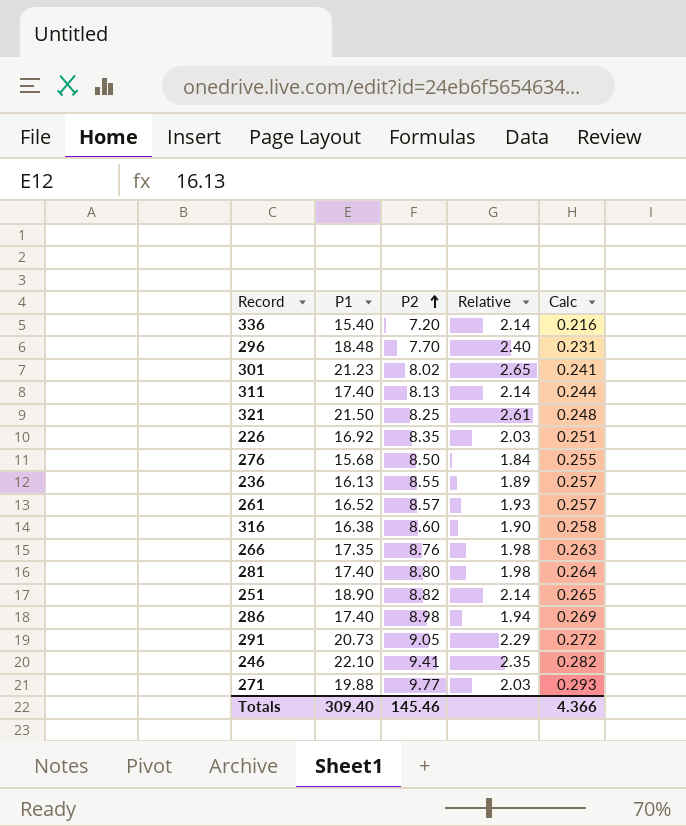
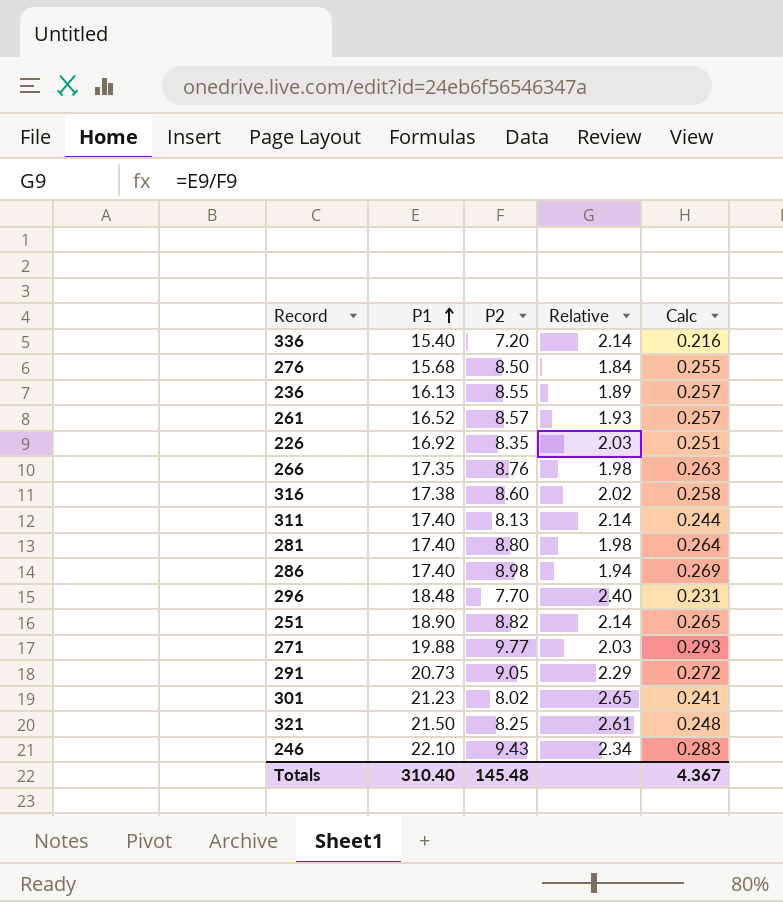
row order: P2 ascending -> P1 ascending
316 | P1: 16.38 -> 17.38
316 | Relative: 1.90 -> 2.02
246 | P2: 9.41 -> 9.43
246 | Relative: 2.35 -> 2.34
246 | Calc: 0.282 -> 0.283
Totals | P1: 309.40 -> 310.40
Totals | P2: 145.46 -> 145.48
Totals | Calc: 4.366 -> 4.367

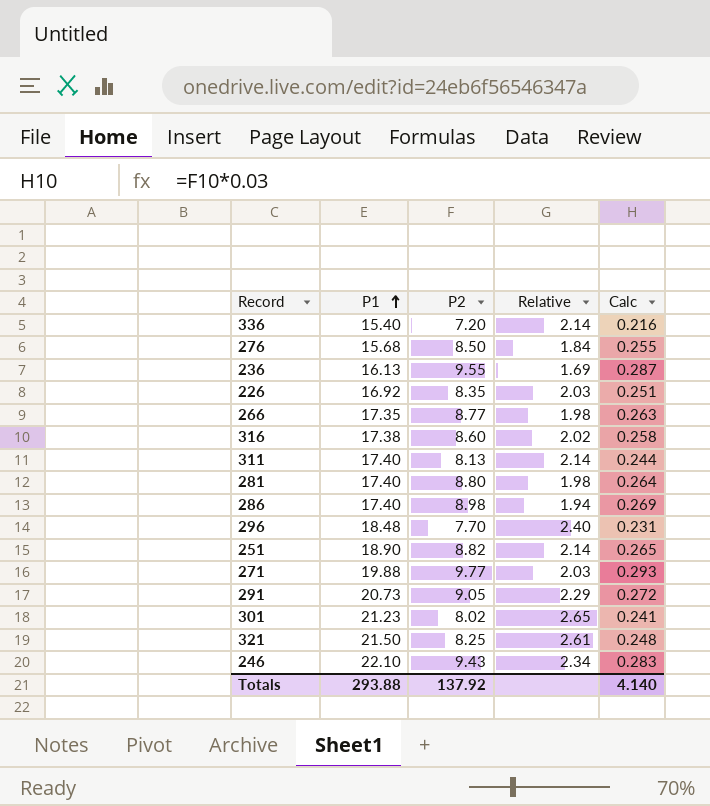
row 261: 16.52 | 8.57 | 1.93 | 0.257 -> none
236 | P2: 8.55 -> 9.55
236 | Relative: 1.89 -> 1.69
236 | Calc: 0.257 -> 0.287
266 | P2: 8.76 -> 8.77
Totals | P1: 310.40 -> 293.88
Totals | P2: 145.48 -> 137.92
Totals | Calc: 4.367 -> 4.140

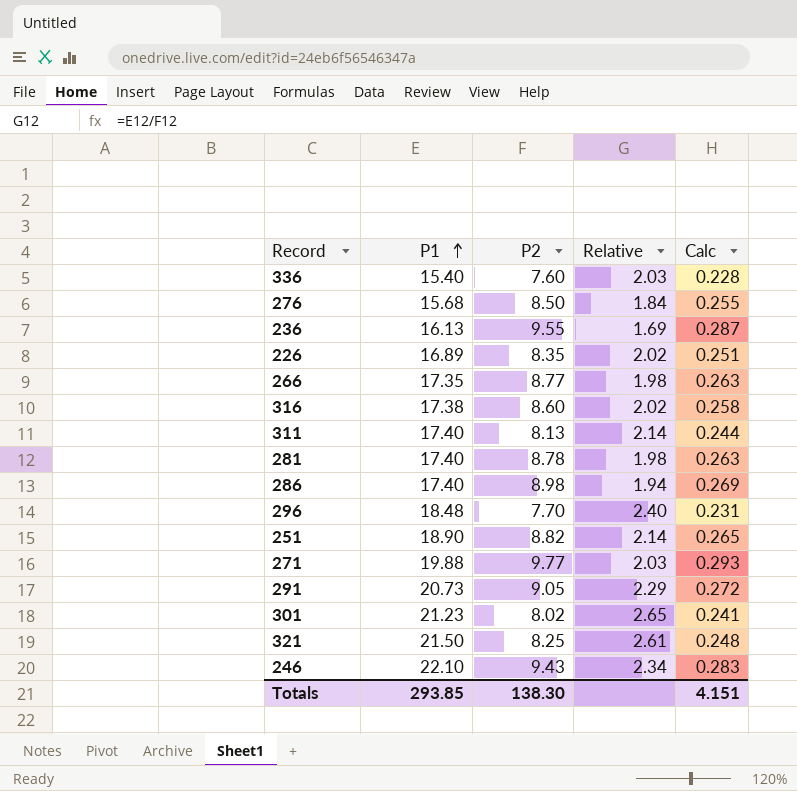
336 | P2: 7.20 -> 7.60
336 | Relative: 2.14 -> 2.03
336 | Calc: 0.216 -> 0.228
226 | P1: 16.92 -> 16.89
226 | Relative: 2.03 -> 2.02
281 | P2: 8.80 -> 8.78
281 | Calc: 0.264 -> 0.263
Totals | P1: 293.88 -> 293.85
Totals | P2: 137.92 -> 138.30
Totals | Calc: 4.140 -> 4.151

